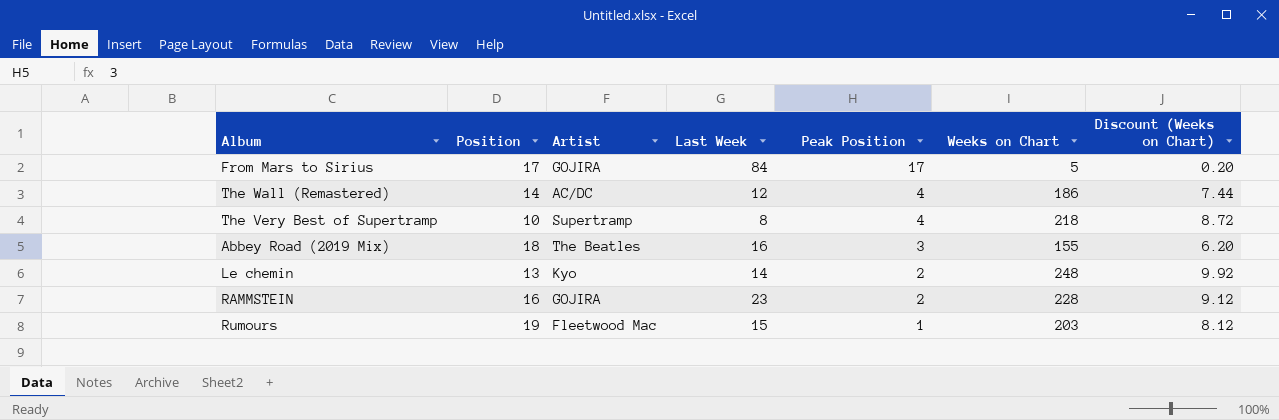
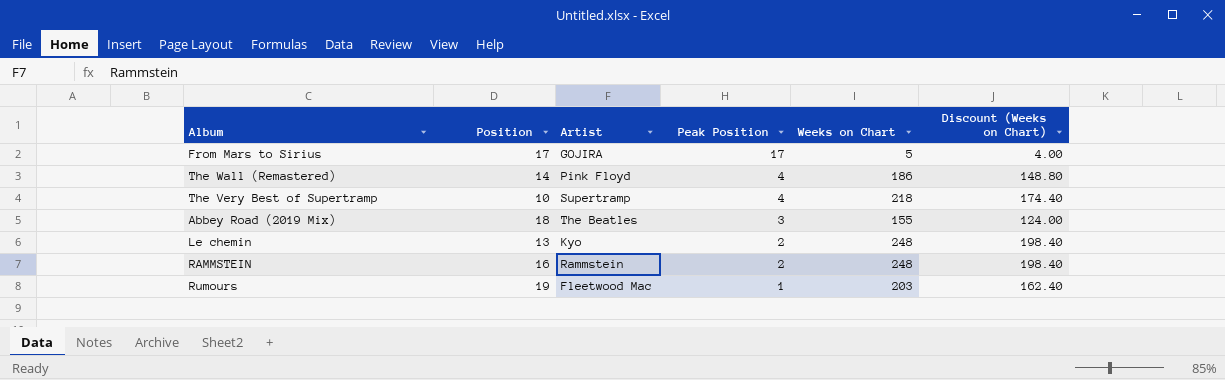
column Last Week | position: 4 -> none
column Discount (Weeks on Chart) | formula: [Weeks on Chart] * 0.04 -> [Weeks on Chart] * 0.8
The Wall (Remastered) | Artist: AC/DC -> Pink Floyd
RAMMSTEIN | Artist: GOJIRA -> Rammstein
RAMMSTEIN | Weeks on Chart: 228 -> 248

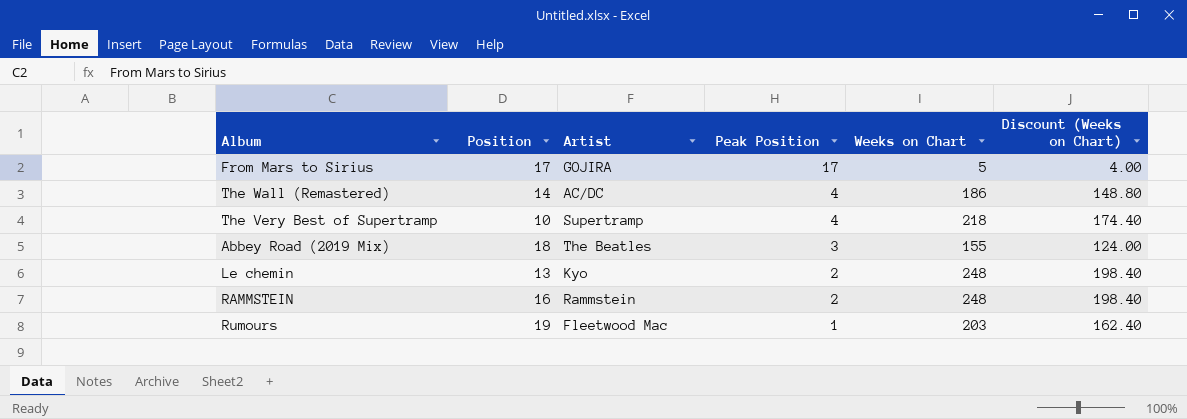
The Wall (Remastered) | Artist: Pink Floyd -> AC/DC

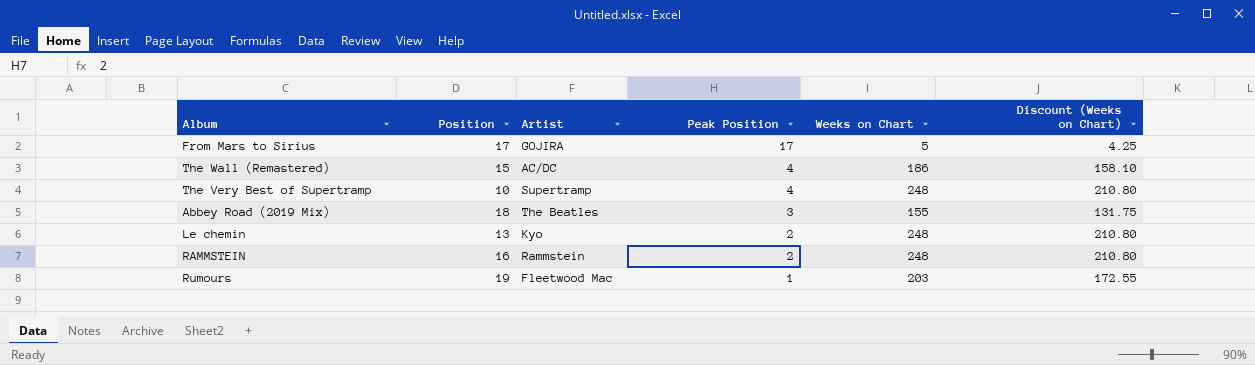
column Discount (Weeks on Chart) | formula: [Weeks on Chart] * 0.8 -> [Weeks on Chart] * 0.85
The Wall (Remastered) | Position: 14 -> 15
The Very Best of Supertramp | Weeks on Chart: 218 -> 248

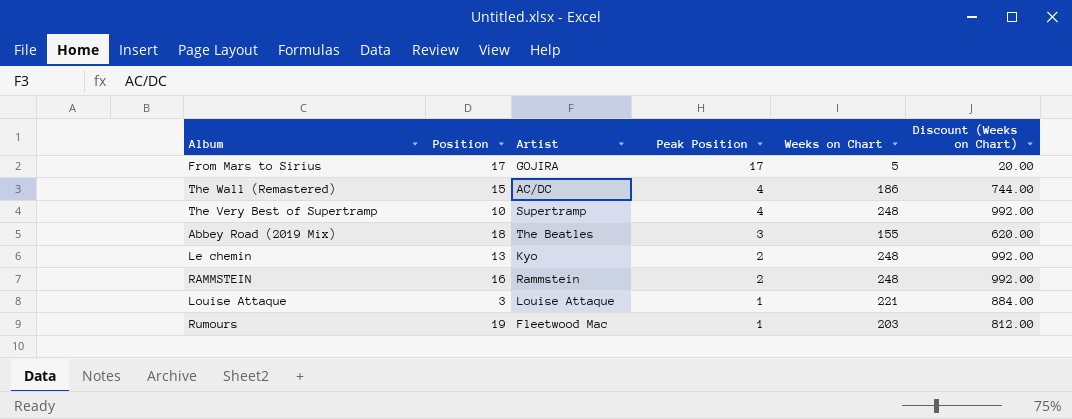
column Discount (Weeks on Chart) | formula: [Weeks on Chart] * 0.85 -> [Weeks on Chart] * 4
row Louise Attaque: none -> 3 | Louise Attaque | 1 | 221 | 884.00

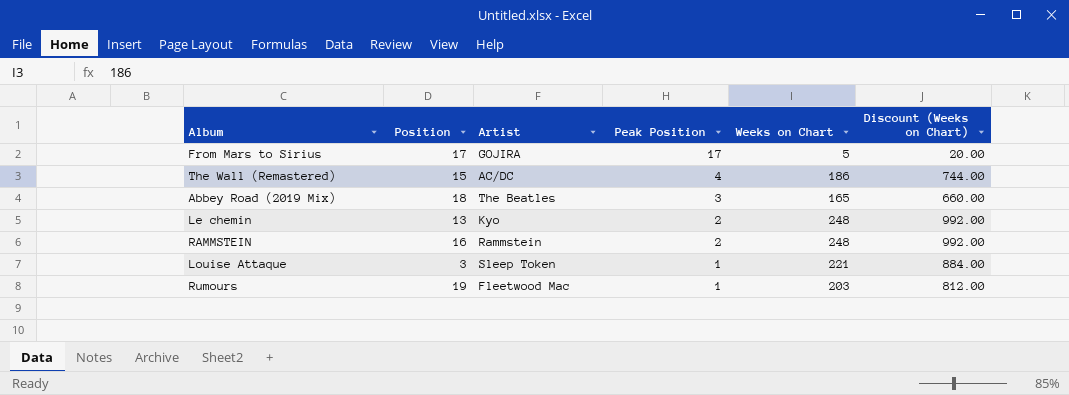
row The Very Best of Supertramp: 10 | Supertramp | 4 | 248 | 992.00 -> none
Abbey Road (2019 Mix) | Weeks on Chart: 155 -> 165
Abbey Road (2019 Mix) | Discount (Weeks on Chart): 620.00 -> 660.00
Louise Attaque | Artist: Louise Attaque -> Sleep Token

